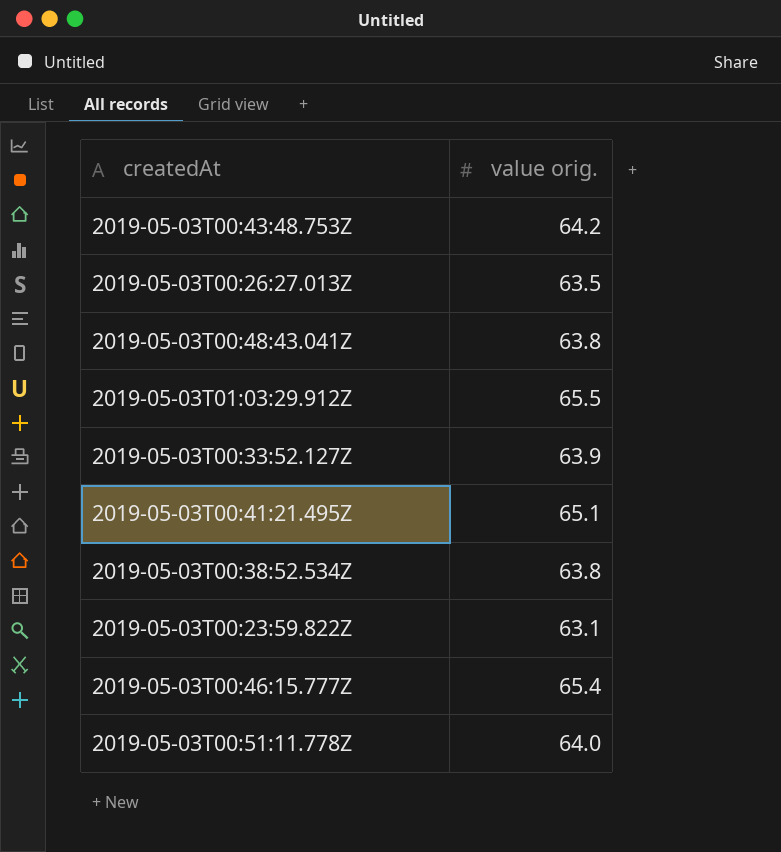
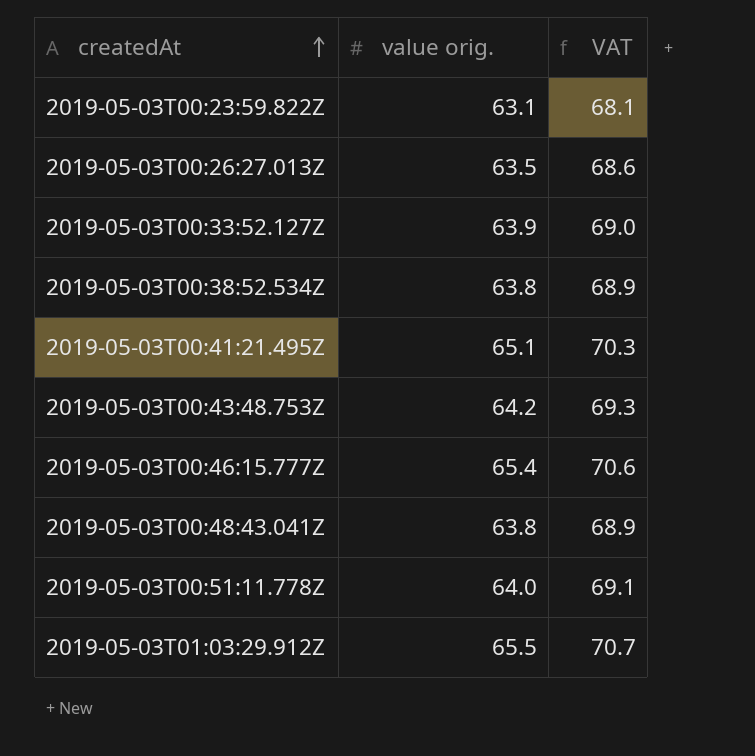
row order: none -> createdAt ascending
column VAT | formula: none -> [value orig.] * 1.08

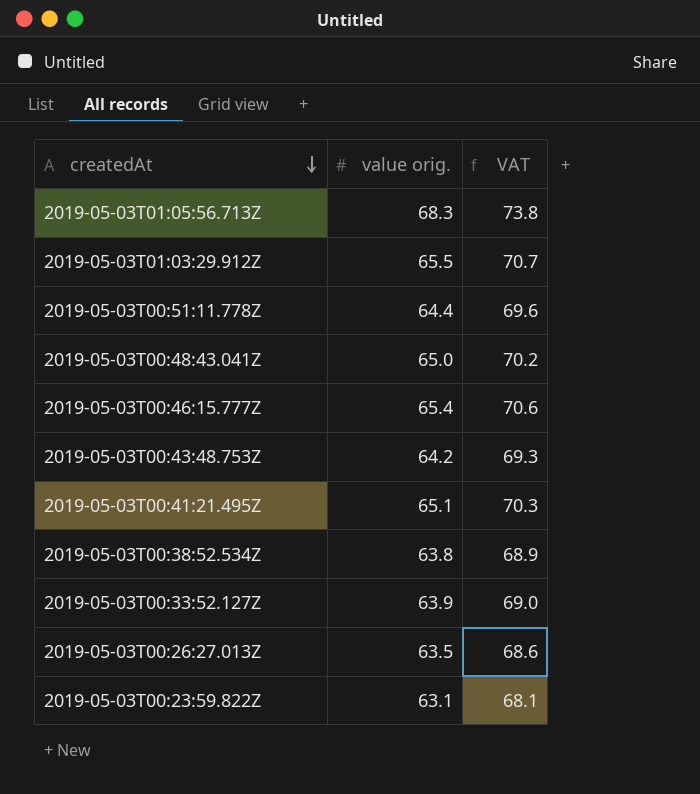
row order: createdAt ascending -> createdAt descending
row 2019-05-03T01:05:56.713Z: none -> 68.3 | 73.8
2019-05-03T00:51:11.778Z | value orig.: 64.0 -> 64.4
2019-05-03T00:51:11.778Z | VAT: 69.1 -> 69.6
2019-05-03T00:48:43.041Z | value orig.: 63.8 -> 65.0
2019-05-03T00:48:43.041Z | VAT: 68.9 -> 70.2

